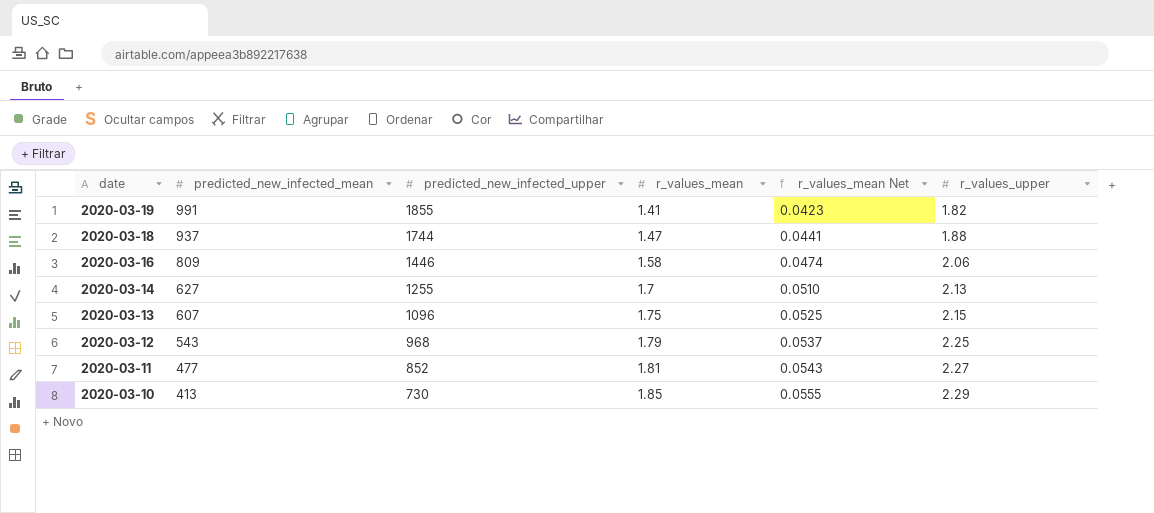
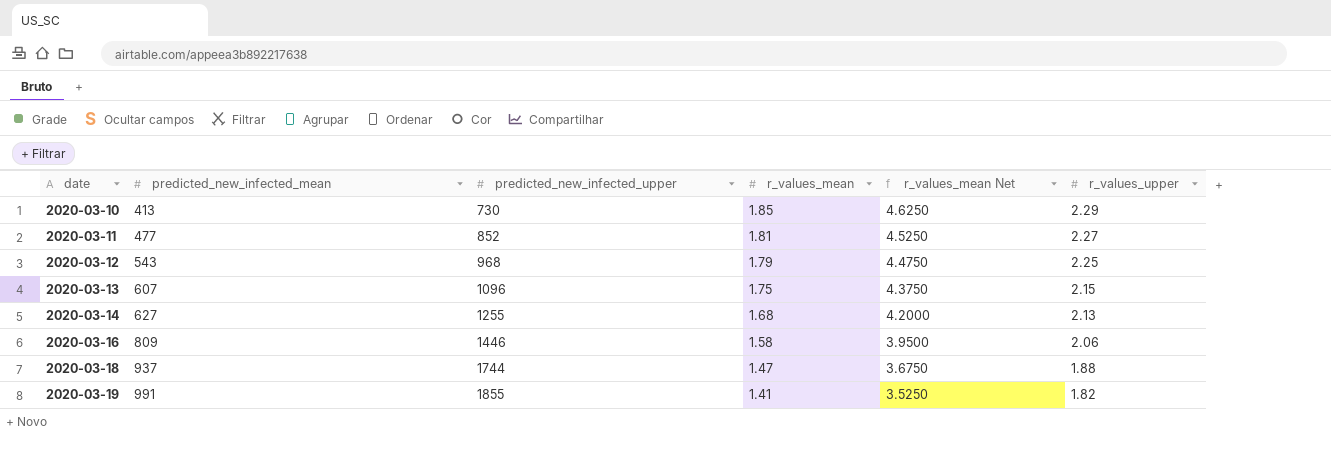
row order: date descending -> date ascending
column r_values_mean Net | formula: [r_values_mean] * 0.03 -> [r_values_mean] * 2.5
2020-03-14 | r_values_mean: 1.7 -> 1.68

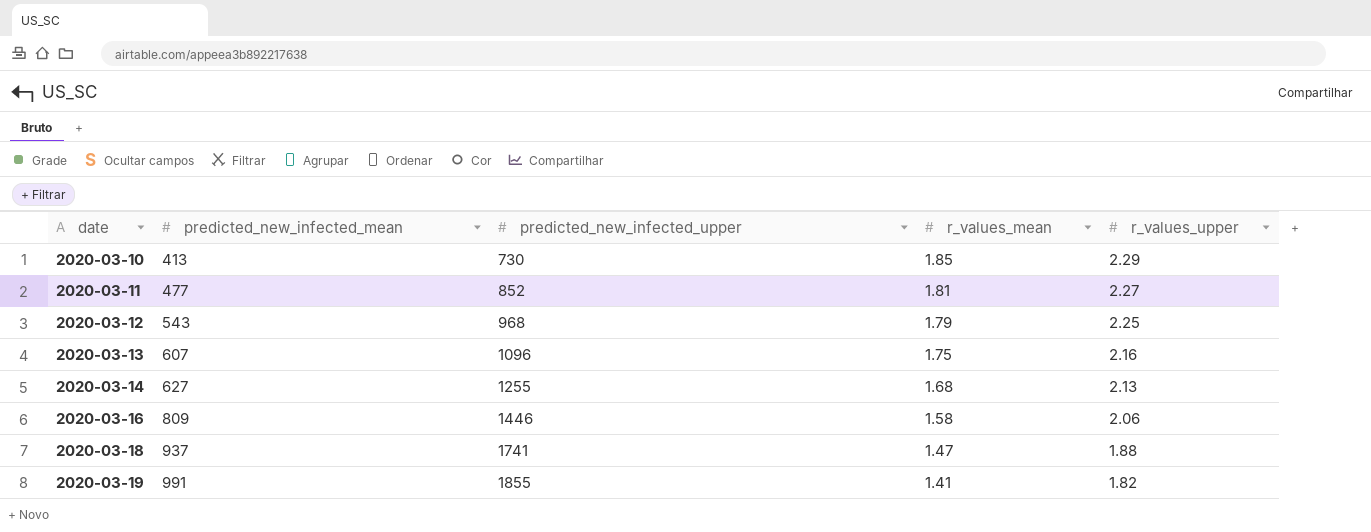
column r_values_mean Net | formula: [r_values_mean] * 2.5 -> none
2020-03-13 | r_values_upper: 2.15 -> 2.16
2020-03-18 | predicted_new_infected_upper: 1744 -> 1741

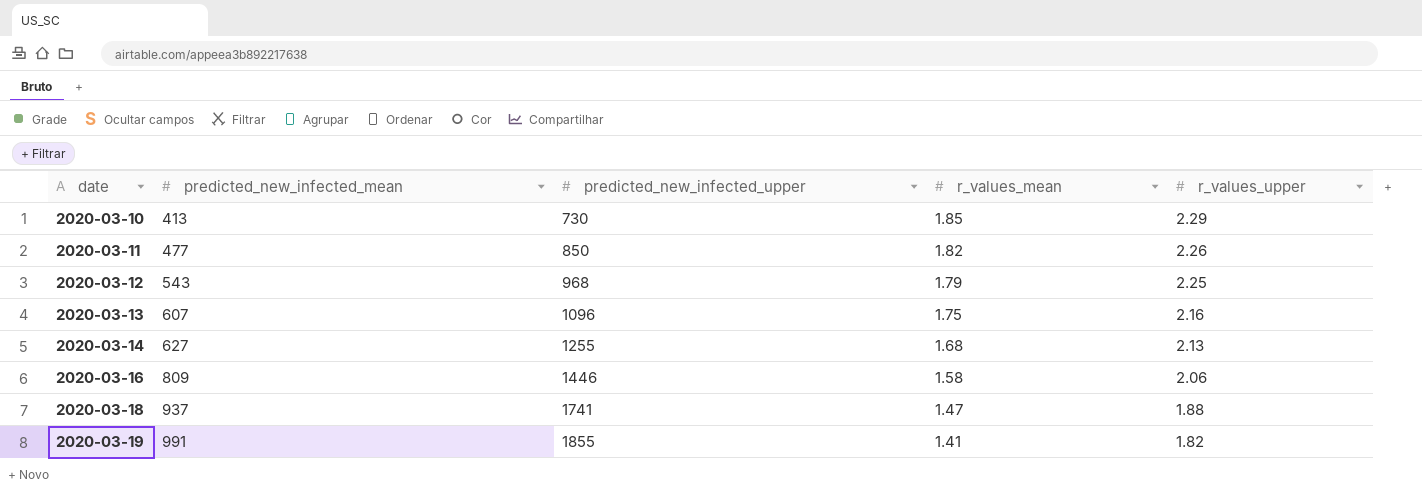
2020-03-11 | predicted_new_infected_upper: 852 -> 850
2020-03-11 | r_values_mean: 1.81 -> 1.82
2020-03-11 | r_values_upper: 2.27 -> 2.26

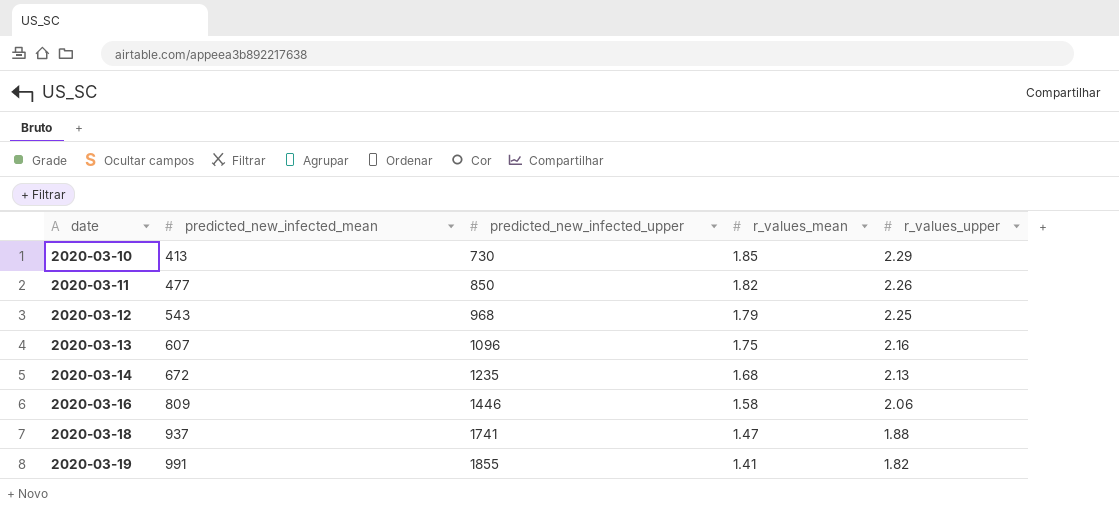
2020-03-14 | predicted_new_infected_mean: 627 -> 672
2020-03-14 | predicted_new_infected_upper: 1255 -> 1235

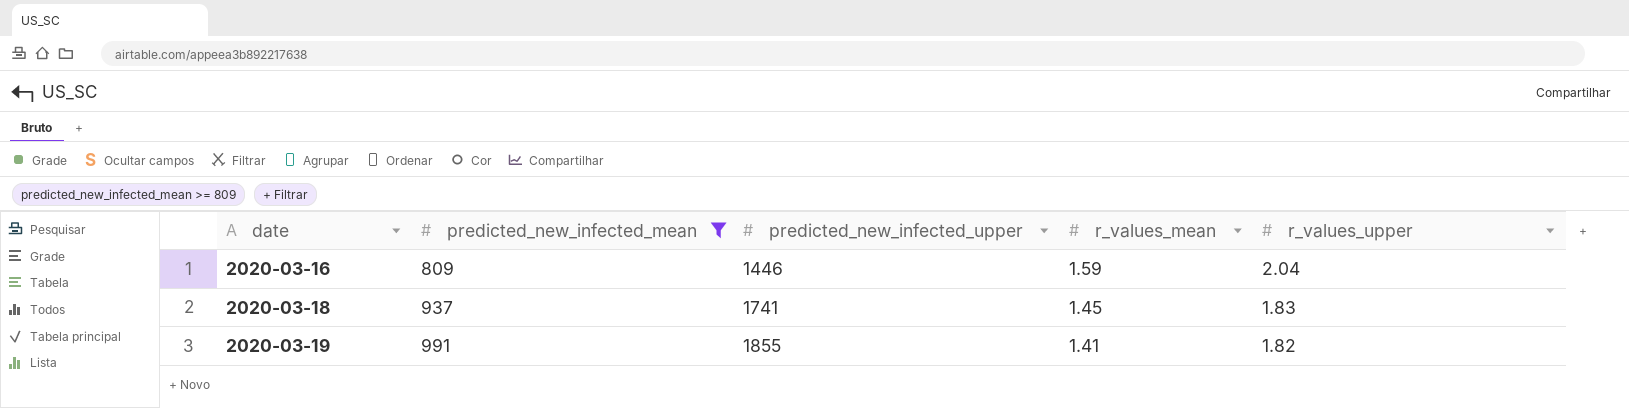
filter: none -> predicted_new_infected_mean >= 809
2020-03-16 | r_values_mean: 1.58 -> 1.59
2020-03-16 | r_values_upper: 2.06 -> 2.04
2020-03-18 | r_values_mean: 1.47 -> 1.45
2020-03-18 | r_values_upper: 1.88 -> 1.83

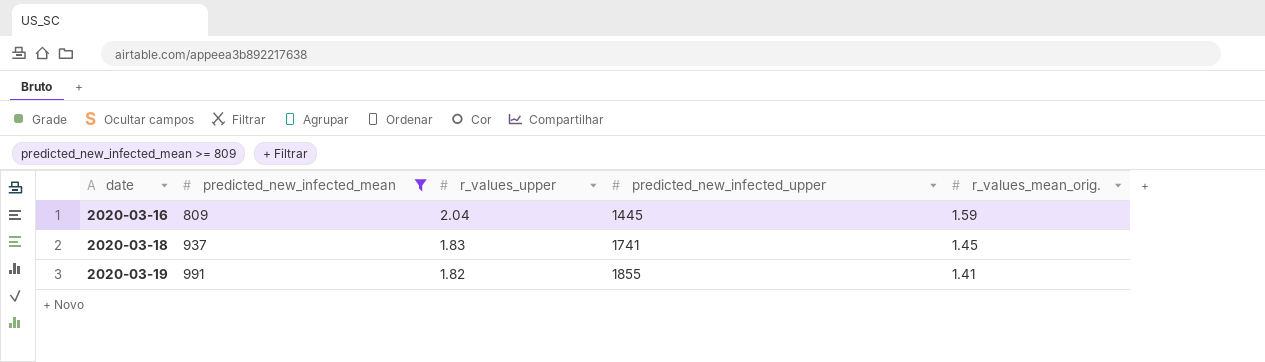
column r_values_upper | position: 5 -> 3
column name: r_values_mean -> r_values_mean_orig.
2020-03-16 | predicted_new_infected_upper: 1446 -> 1445

